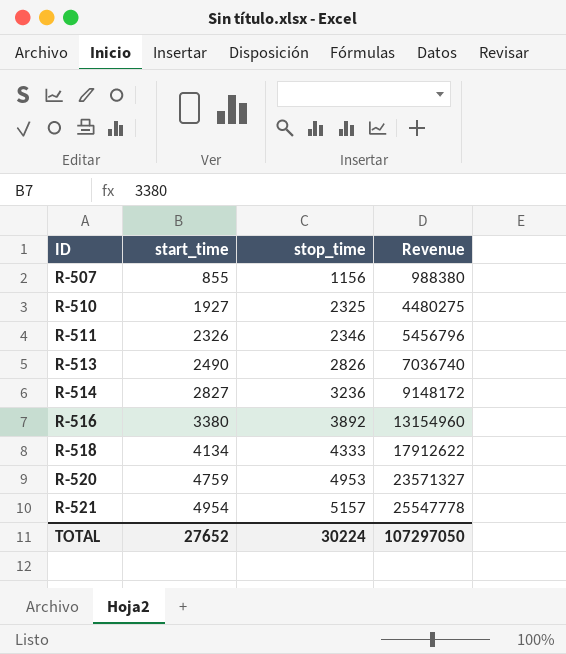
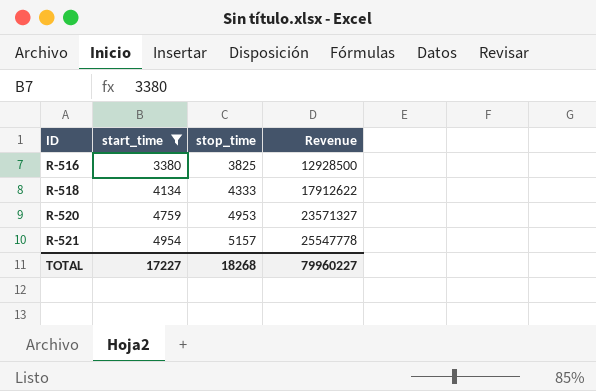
filter: none -> start_time >= 3380
R-516 | stop_time: 3892 -> 3825
R-516 | Revenue: 13154960 -> 12928500
TOTAL | start_time: 27652 -> 17227
TOTAL | stop_time: 30224 -> 18268
TOTAL | Revenue: 107297050 -> 79960227

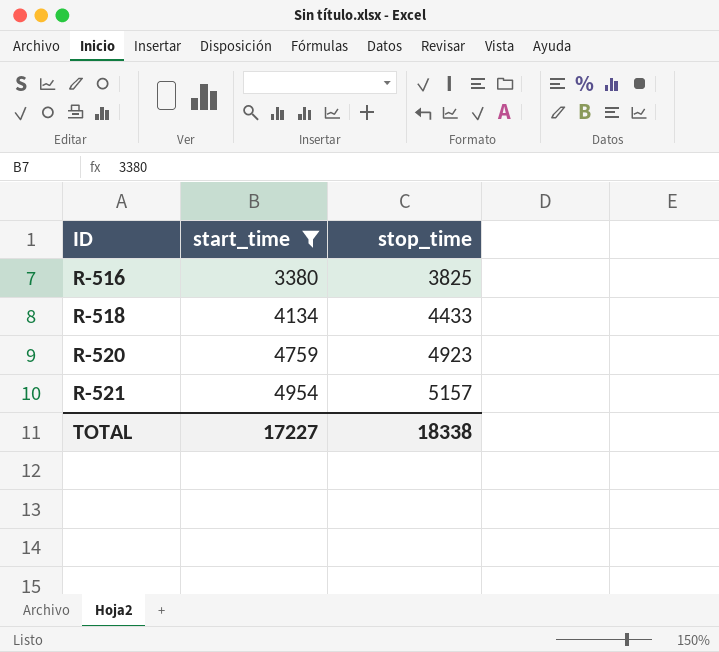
column Revenue | formula: [start_time] * [stop_time] -> none
R-518 | stop_time: 4333 -> 4433
R-520 | stop_time: 4953 -> 4923
TOTAL | stop_time: 18268 -> 18338

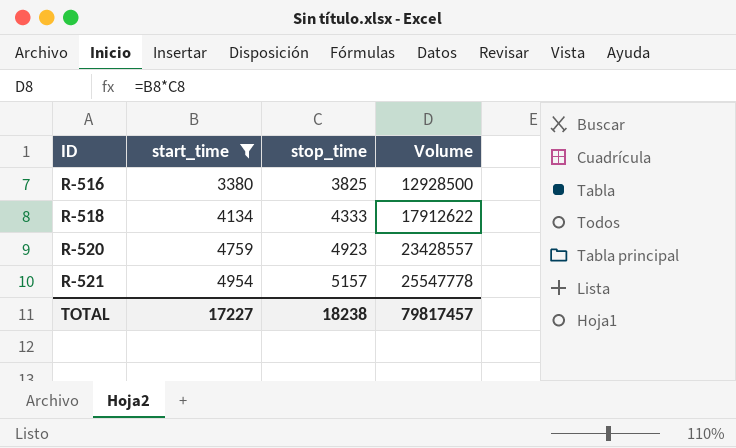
column Volume | formula: none -> [start_time] * [stop_time]
R-518 | stop_time: 4433 -> 4333
TOTAL | stop_time: 18338 -> 18238

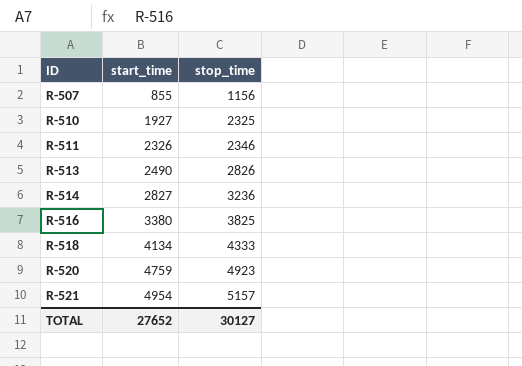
filter: start_time >= 3380 -> none
column Volume | formula: [start_time] * [stop_time] -> none
TOTAL | start_time: 17227 -> 27652
TOTAL | stop_time: 18238 -> 30127

